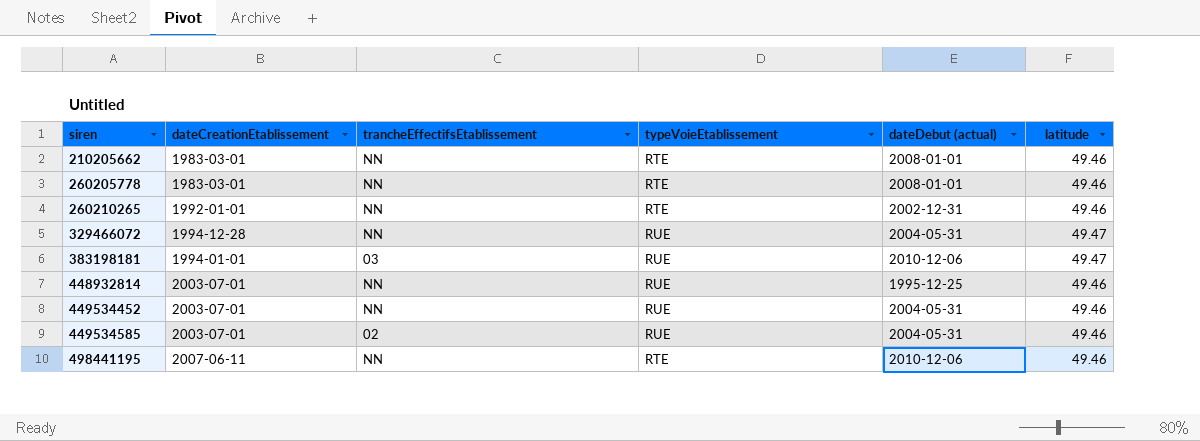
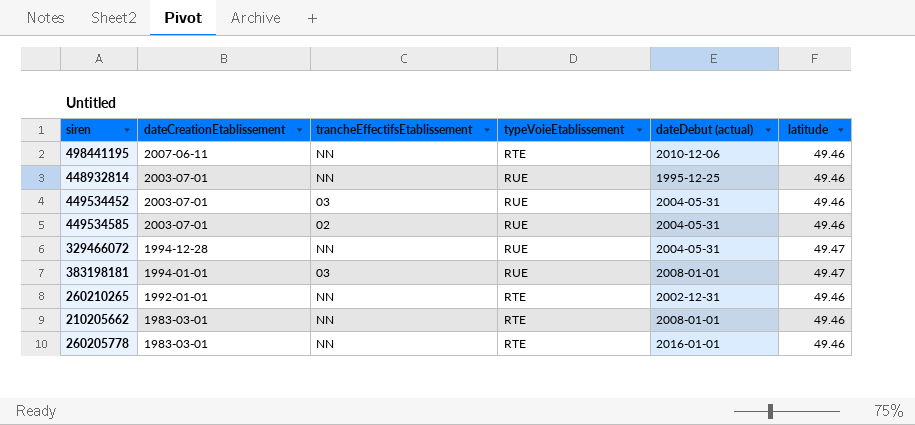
row order: siren ascending -> dateCreationEtablissement descending
449534452 | trancheEffectifsEtablissement: NN -> 03
383198181 | dateDebut (actual): 2010-12-06 -> 2008-01-01
260205778 | dateDebut (actual): 2008-01-01 -> 2016-01-01

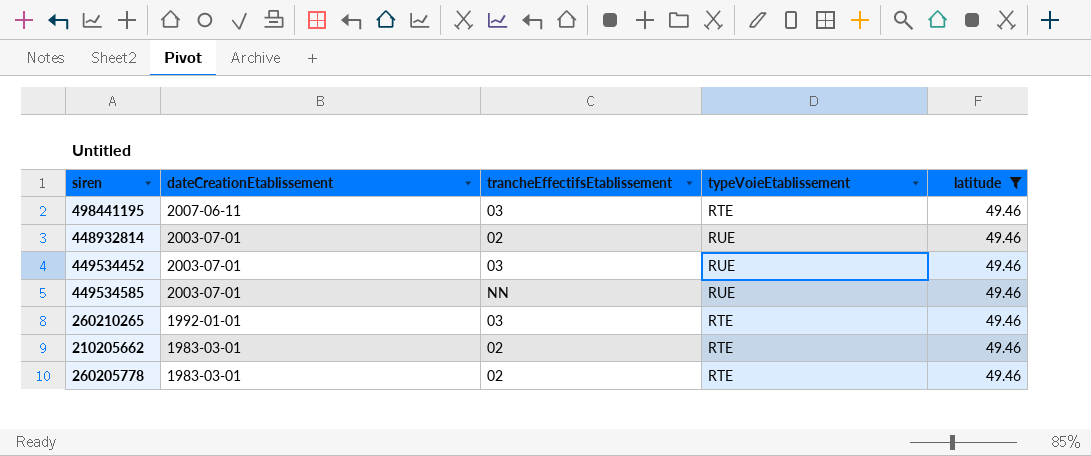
filter: none -> latitude = 49.46
column dateDebut (actual) | position: 5 -> none
498441195 | trancheEffectifsEtablissement: NN -> 03
448932814 | trancheEffectifsEtablissement: NN -> 02
449534585 | trancheEffectifsEtablissement: 02 -> NN
260210265 | trancheEffectifsEtablissement: NN -> 03
210205662 | trancheEffectifsEtablissement: NN -> 02
260205778 | trancheEffectifsEtablissement: NN -> 02

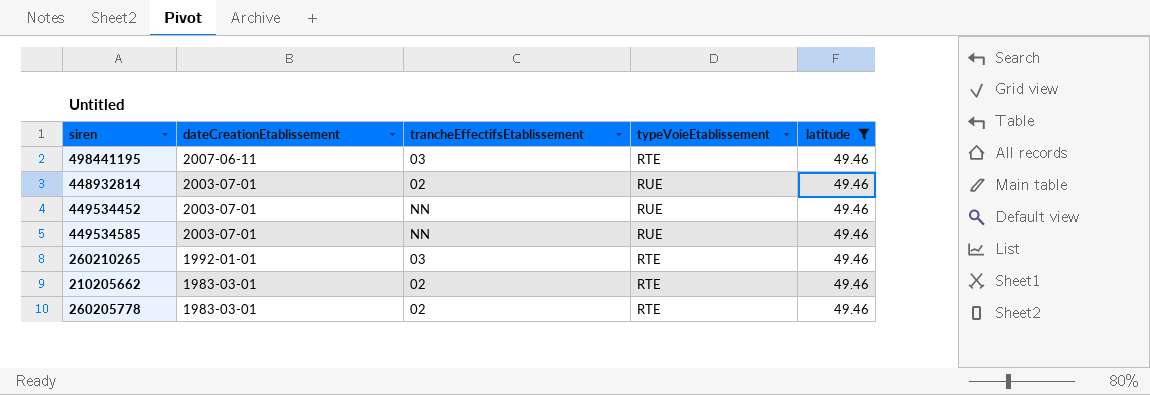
449534452 | trancheEffectifsEtablissement: 03 -> NN

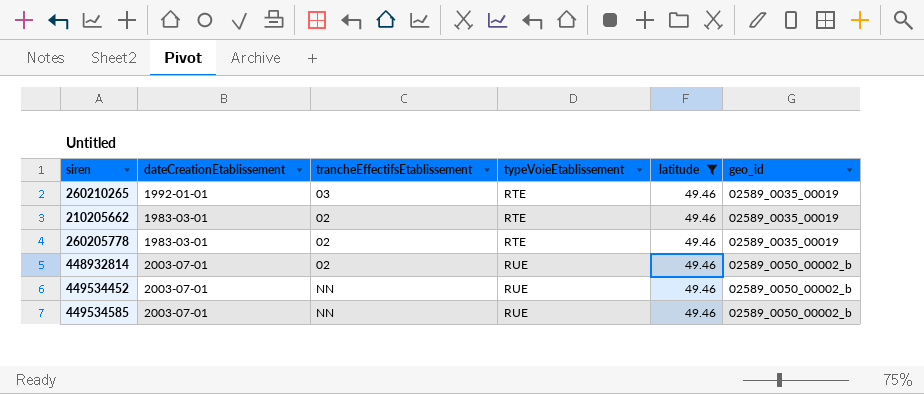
row order: dateCreationEtablissement descending -> typeVoieEtablissement ascending
column geo_id | position: none -> 6
row 498441195: 2007-06-11 | 03 | RTE | 49.46 -> none

